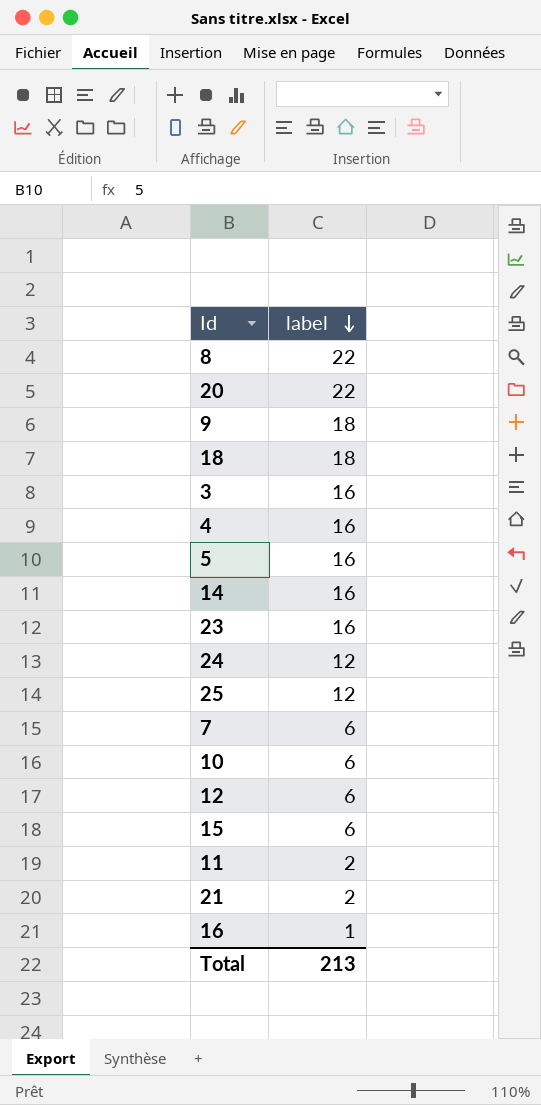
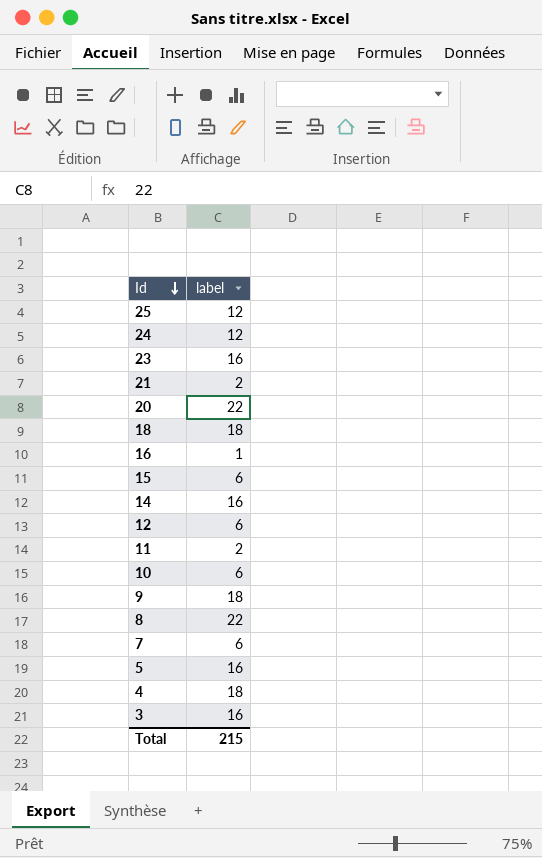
row order: label descending -> Id descending
4 | label: 16 -> 18
Total | label: 213 -> 215

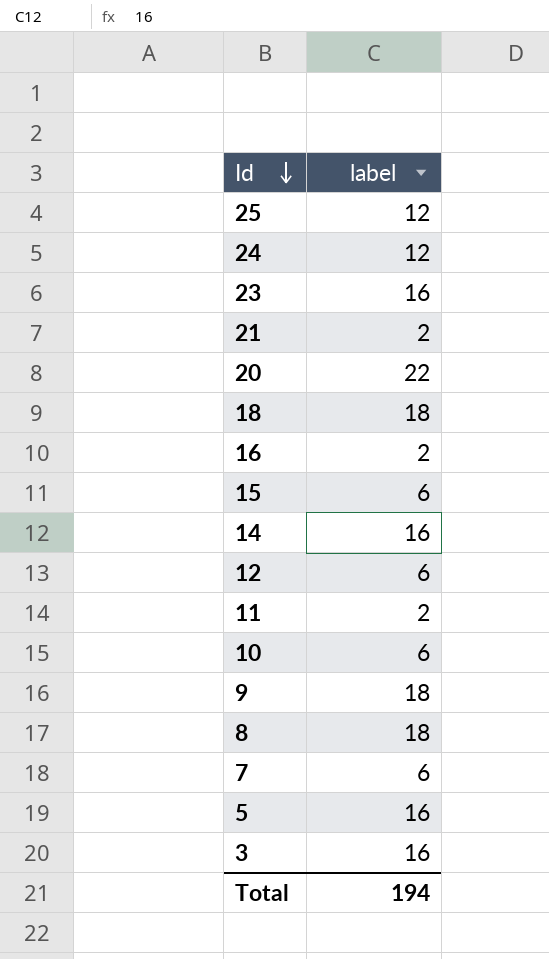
row 4: 18 -> none
16 | label: 1 -> 2
8 | label: 22 -> 18
Total | label: 215 -> 194

